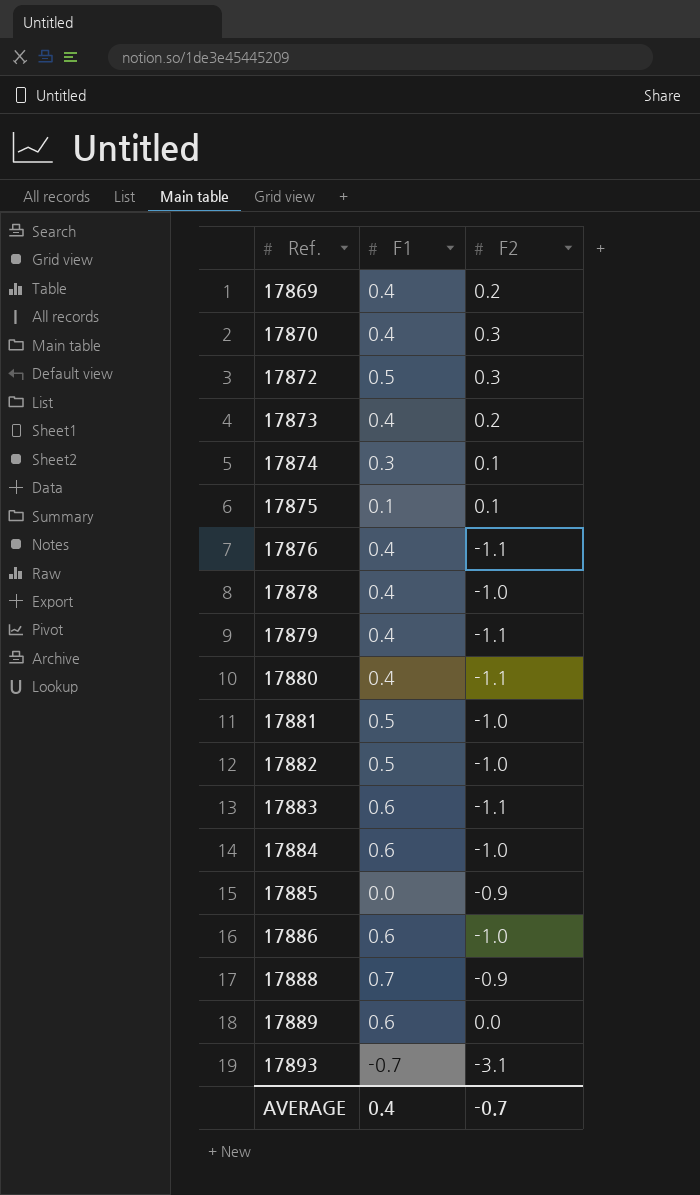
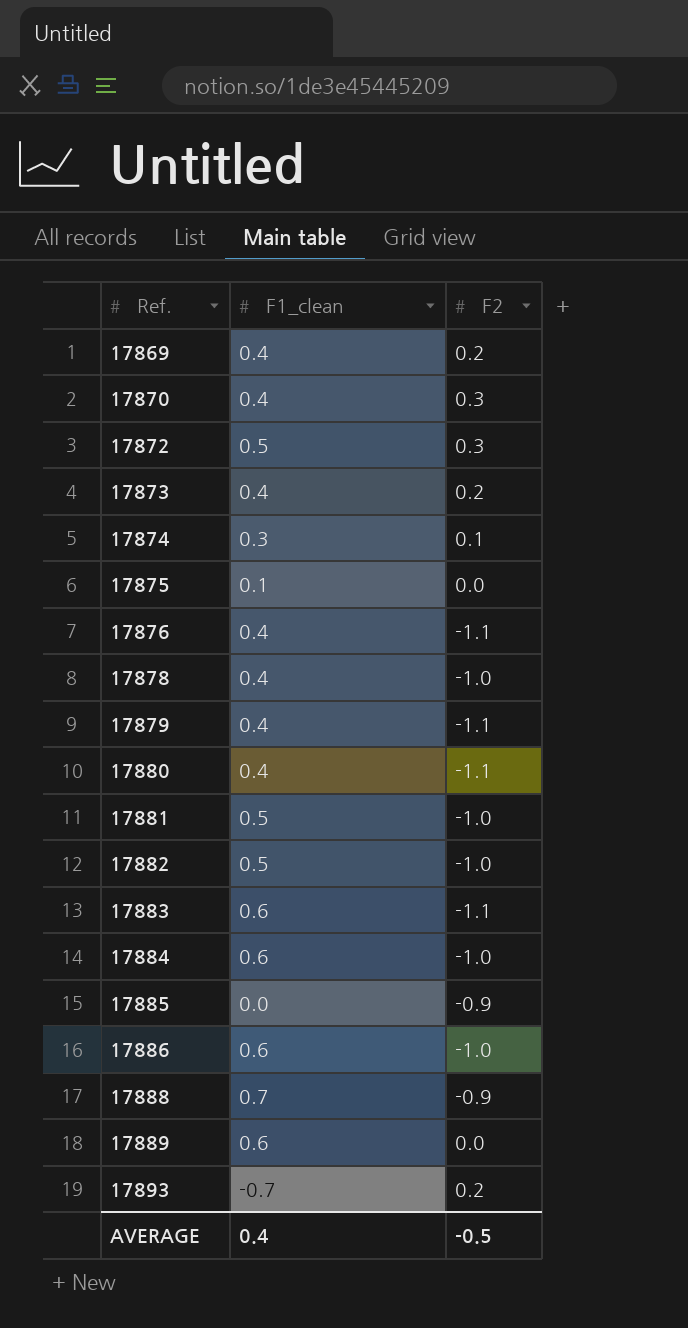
column name: F1 -> F1_clean
17875 | F2: 0.1 -> 0.0
17893 | F2: -3.1 -> 0.2
AVERAGE | F2: -0.7 -> -0.5

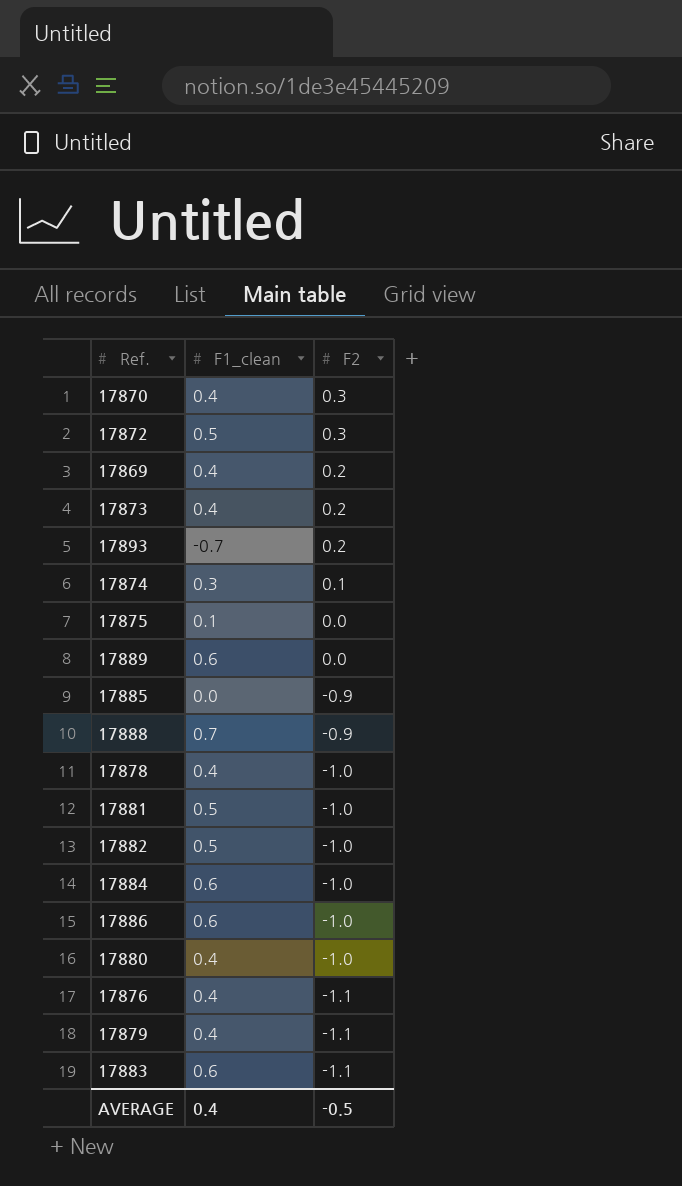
row order: Ref. ascending -> F2 descending
17880 | F2: -1.1 -> -1.0

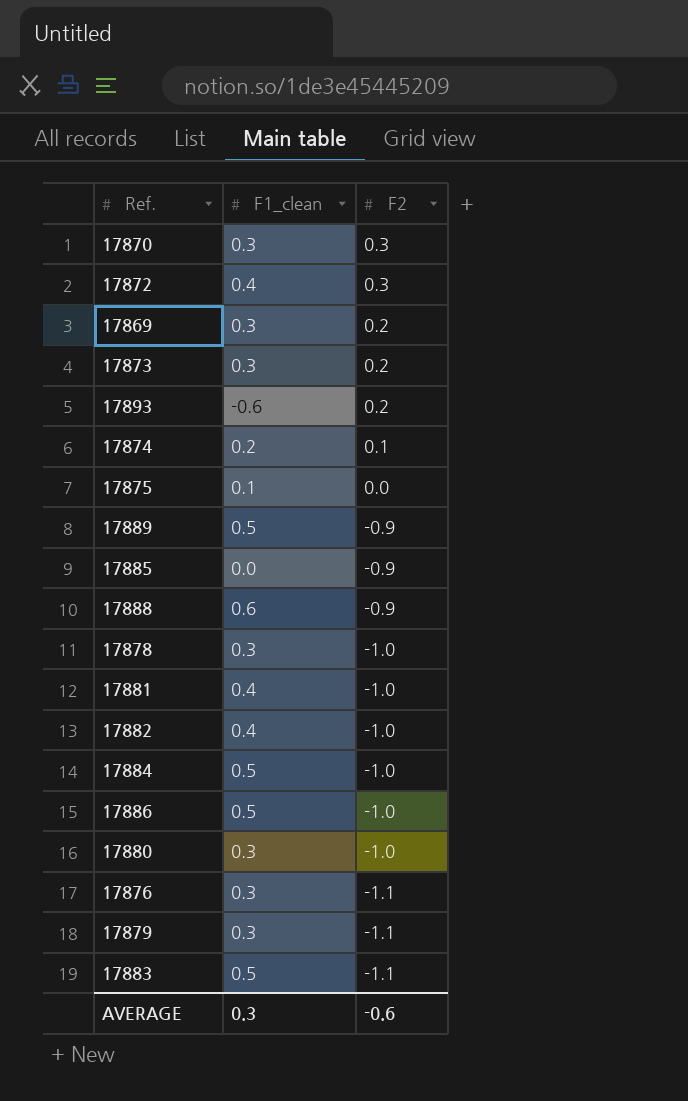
17870 | F1_clean: 0.4 -> 0.3
17872 | F1_clean: 0.5 -> 0.4
17869 | F1_clean: 0.4 -> 0.3
17873 | F1_clean: 0.4 -> 0.3
17893 | F1_clean: -0.7 -> -0.6
17874 | F1_clean: 0.3 -> 0.2
17889 | F1_clean: 0.6 -> 0.5
17889 | F2: 0.0 -> -0.9
17888 | F1_clean: 0.7 -> 0.6
17878 | F1_clean: 0.4 -> 0.3
17881 | F1_clean: 0.5 -> 0.4
17882 | F1_clean: 0.5 -> 0.4
17884 | F1_clean: 0.6 -> 0.5
17886 | F1_clean: 0.6 -> 0.5
17880 | F1_clean: 0.4 -> 0.3
17876 | F1_clean: 0.4 -> 0.3
17879 | F1_clean: 0.4 -> 0.3
17883 | F1_clean: 0.6 -> 0.5
AVERAGE | F1_clean: 0.4 -> 0.3
AVERAGE | F2: -0.5 -> -0.6

